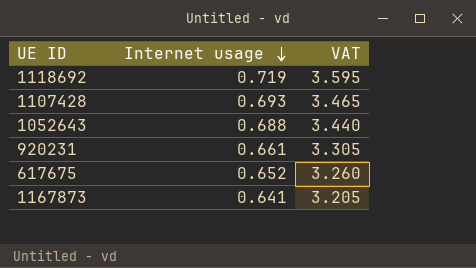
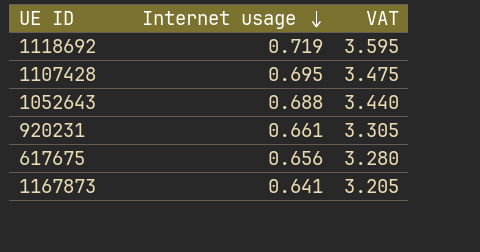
1107428 | Internet usage: 0.693 -> 0.695
1107428 | VAT: 3.465 -> 3.475
617675 | Internet usage: 0.652 -> 0.656
617675 | VAT: 3.260 -> 3.280

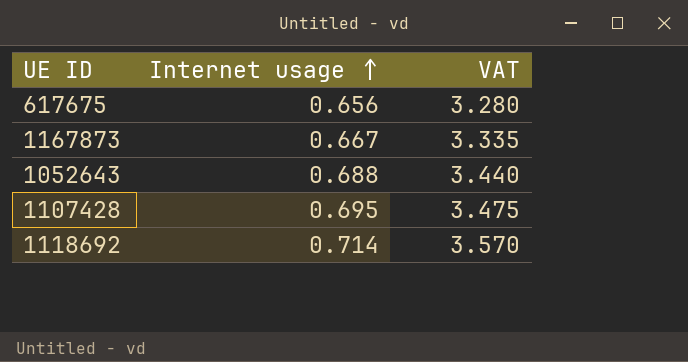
row order: Internet usage descending -> Internet usage ascending
row 920231: 0.661 | 3.305 -> none
1167873 | Internet usage: 0.641 -> 0.667
1167873 | VAT: 3.205 -> 3.335
1118692 | Internet usage: 0.719 -> 0.714
1118692 | VAT: 3.595 -> 3.570

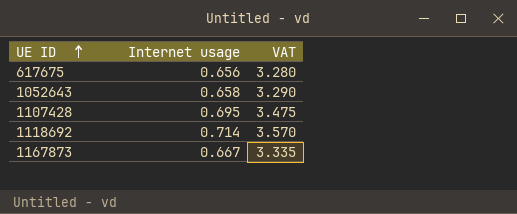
row order: Internet usage ascending -> UE ID ascending
1052643 | Internet usage: 0.688 -> 0.658
1052643 | VAT: 3.440 -> 3.290

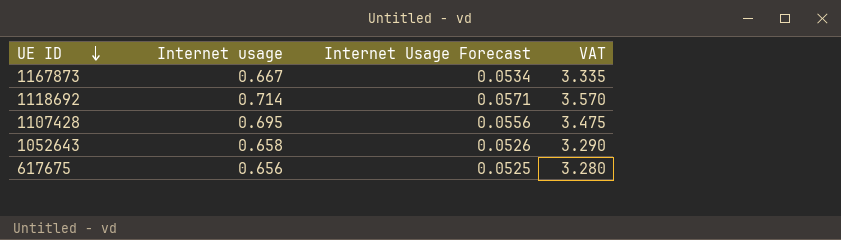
row order: UE ID ascending -> UE ID descending
column Internet Usage Forecast | formula: none -> [Internet usage] * 0.08

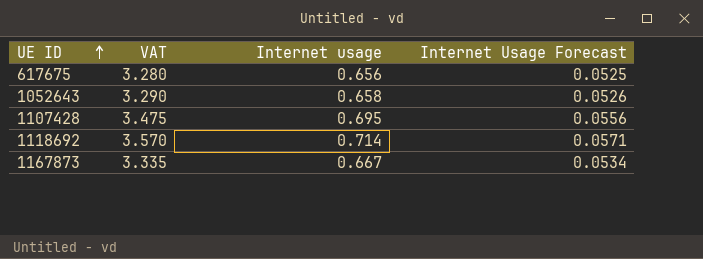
row order: UE ID descending -> UE ID ascending
column VAT | position: 4 -> 2

